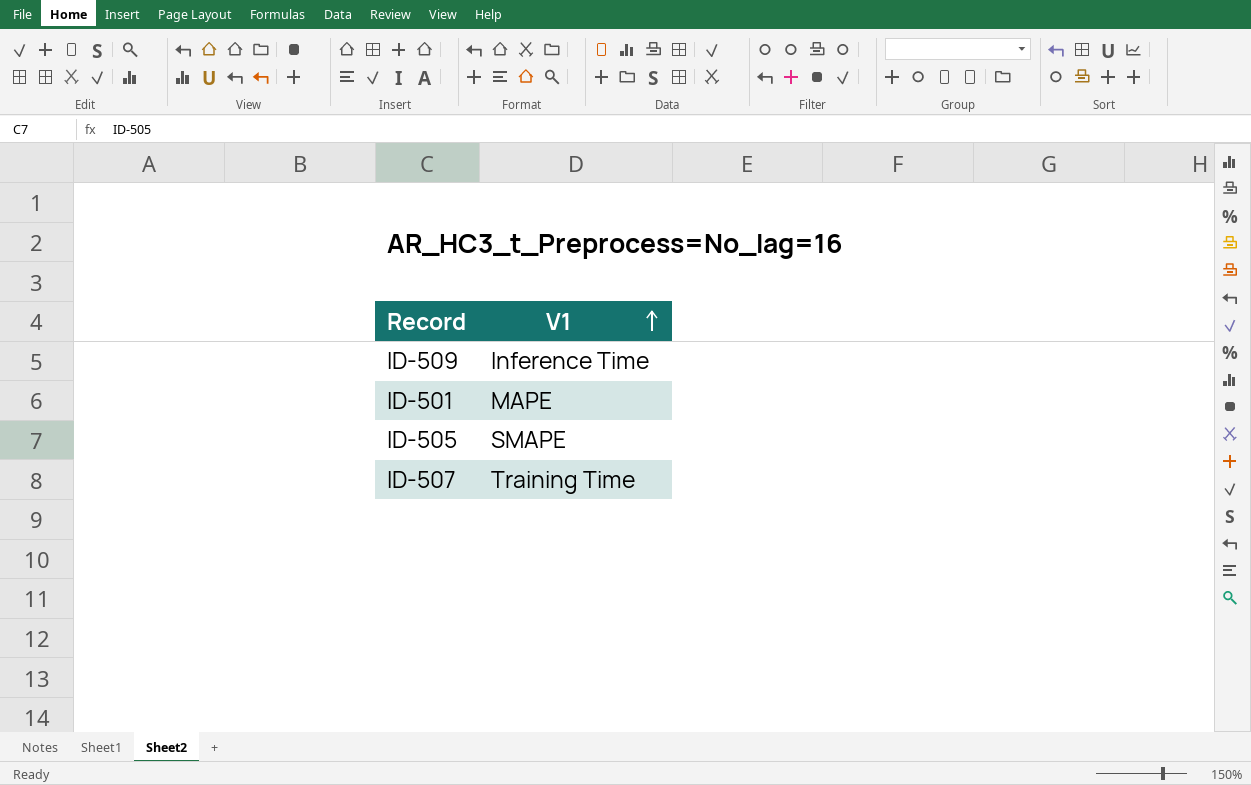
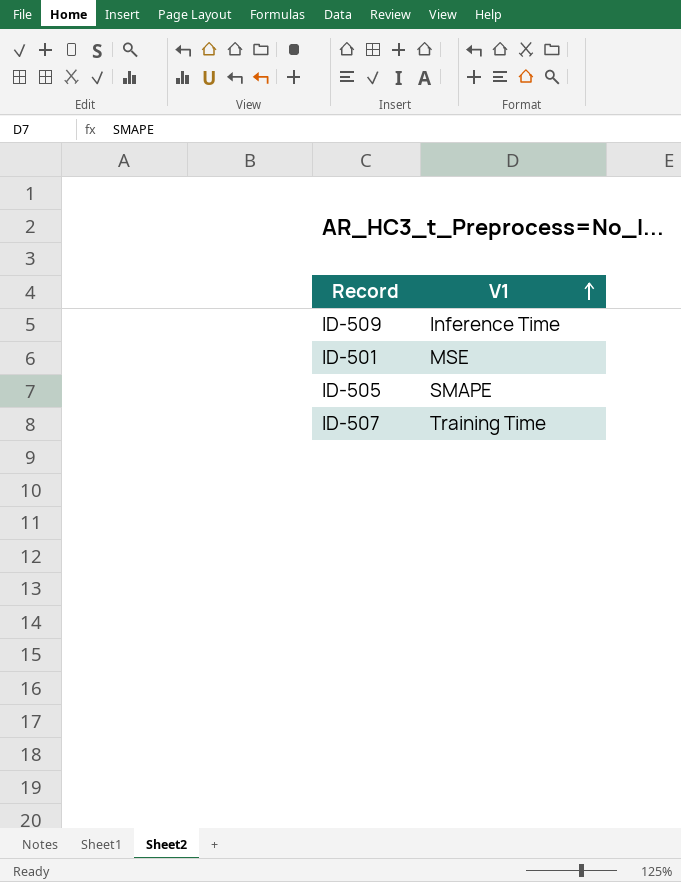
ID-501 | V1: MAPE -> MSE

